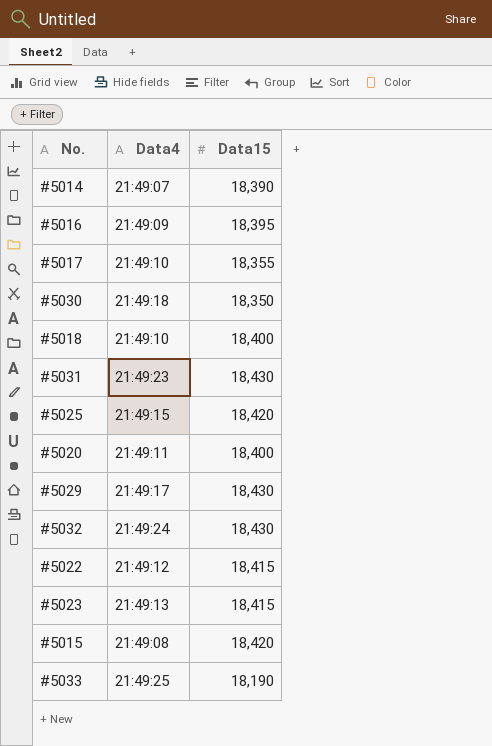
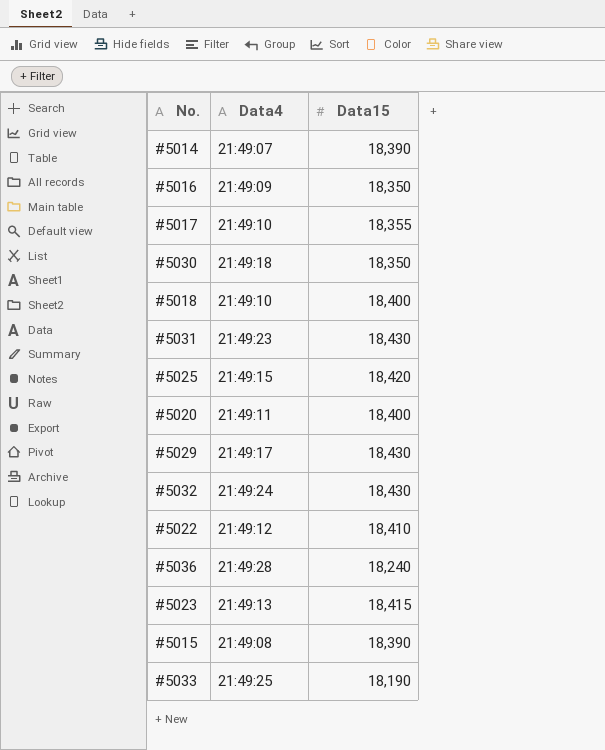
#5016 | Data15: 18,395 -> 18,350
#5022 | Data15: 18,415 -> 18,410
row #5036: none -> 21:49:28 | 18,240
#5015 | Data15: 18,420 -> 18,390

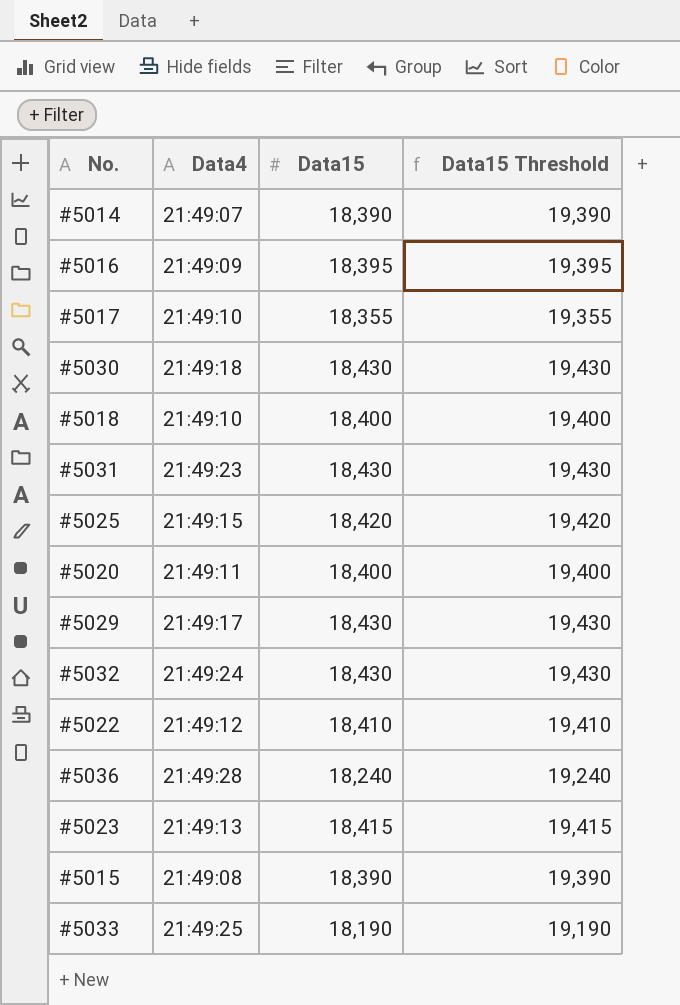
column Data15 Threshold | formula: none -> [Data15] + 1000
#5016 | Data15: 18,350 -> 18,395
#5030 | Data15: 18,350 -> 18,430

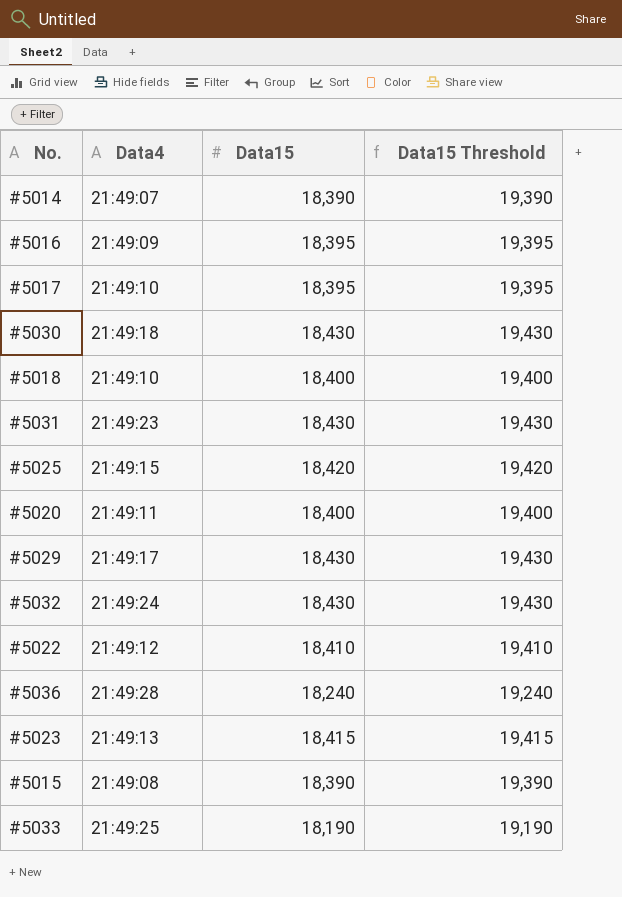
#5017 | Data15: 18,355 -> 18,395
#5017 | Data15 Threshold: 19,355 -> 19,395

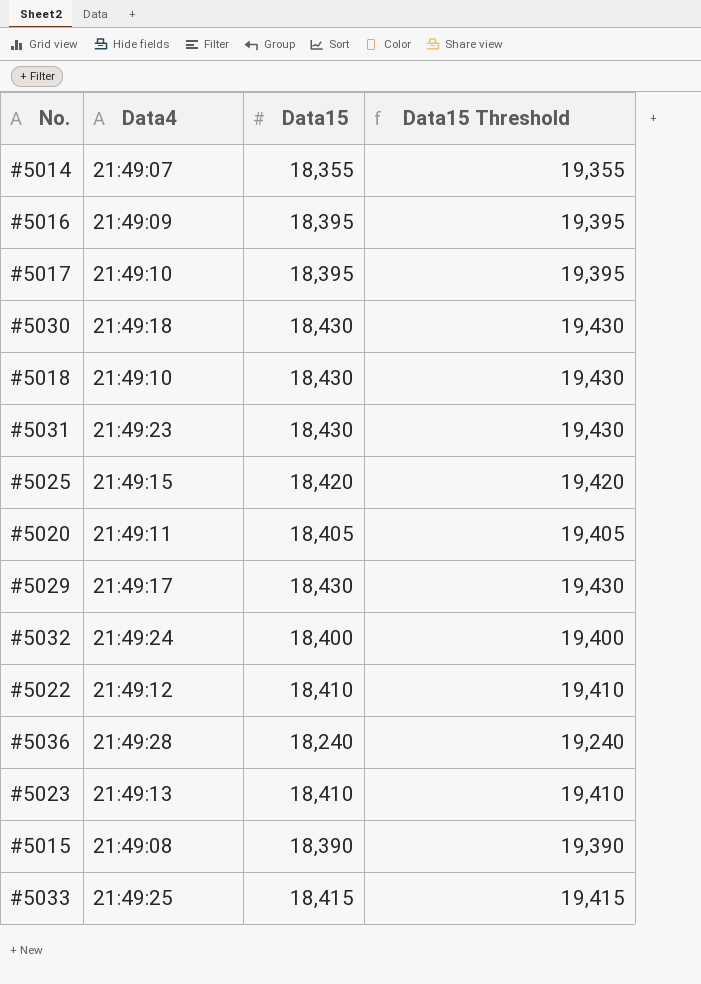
#5014 | Data15: 18,390 -> 18,355
#5014 | Data15 Threshold: 19,390 -> 19,355
#5018 | Data15: 18,400 -> 18,430
#5018 | Data15 Threshold: 19,400 -> 19,430
#5020 | Data15: 18,400 -> 18,405
#5020 | Data15 Threshold: 19,400 -> 19,405
#5032 | Data15: 18,430 -> 18,400
#5032 | Data15 Threshold: 19,430 -> 19,400
#5023 | Data15: 18,415 -> 18,410
#5023 | Data15 Threshold: 19,415 -> 19,410
#5033 | Data15: 18,190 -> 18,415
#5033 | Data15 Threshold: 19,190 -> 19,415

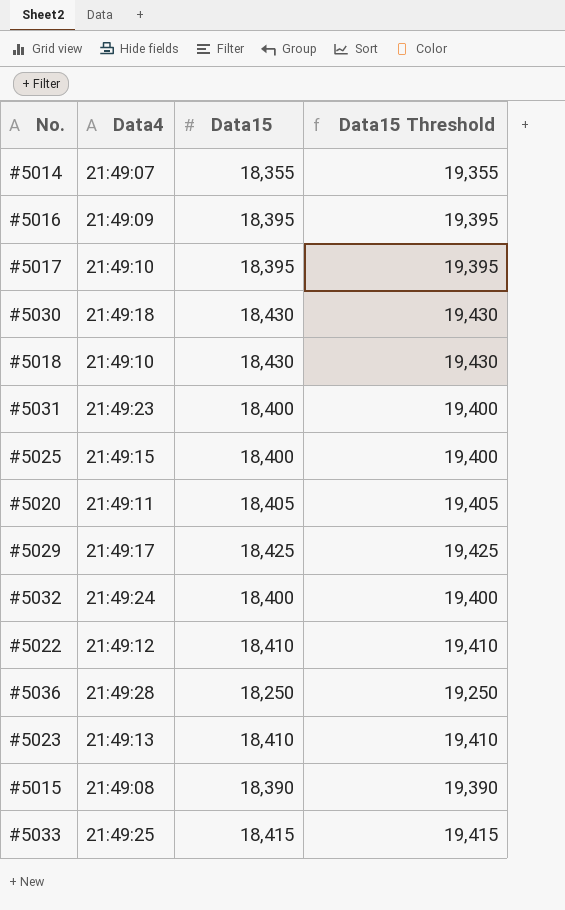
#5031 | Data15: 18,430 -> 18,400
#5031 | Data15 Threshold: 19,430 -> 19,400
#5025 | Data15: 18,420 -> 18,400
#5025 | Data15 Threshold: 19,420 -> 19,400
#5029 | Data15: 18,430 -> 18,425
#5029 | Data15 Threshold: 19,430 -> 19,425
#5036 | Data15: 18,240 -> 18,250
#5036 | Data15 Threshold: 19,240 -> 19,250

